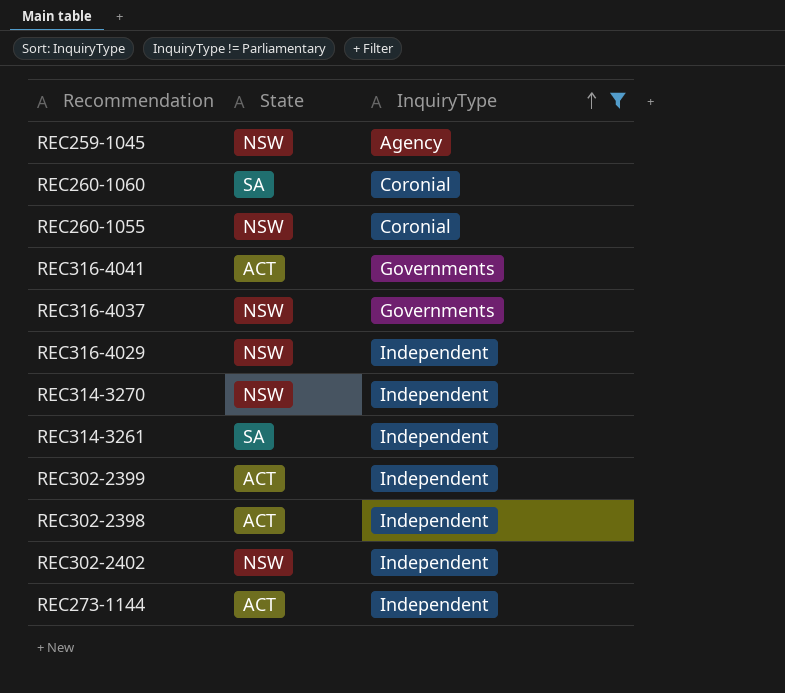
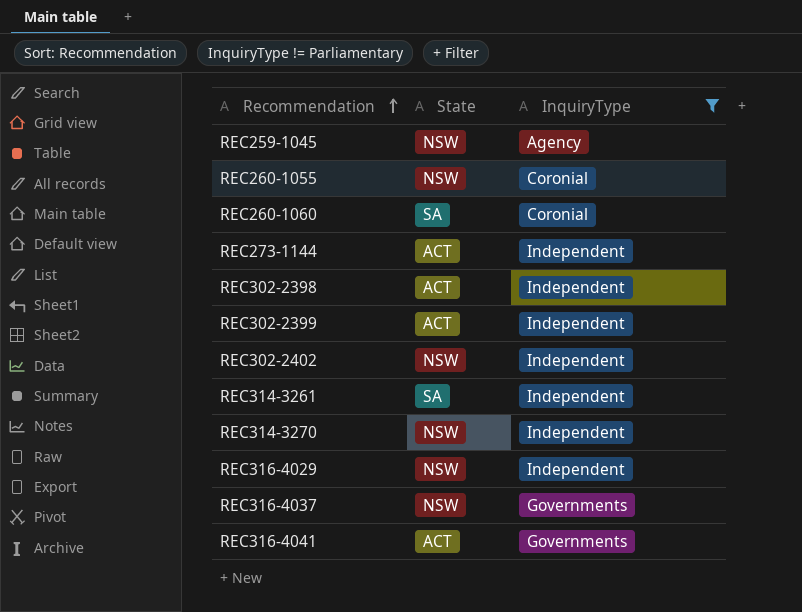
row order: InquiryType ascending -> Recommendation ascending

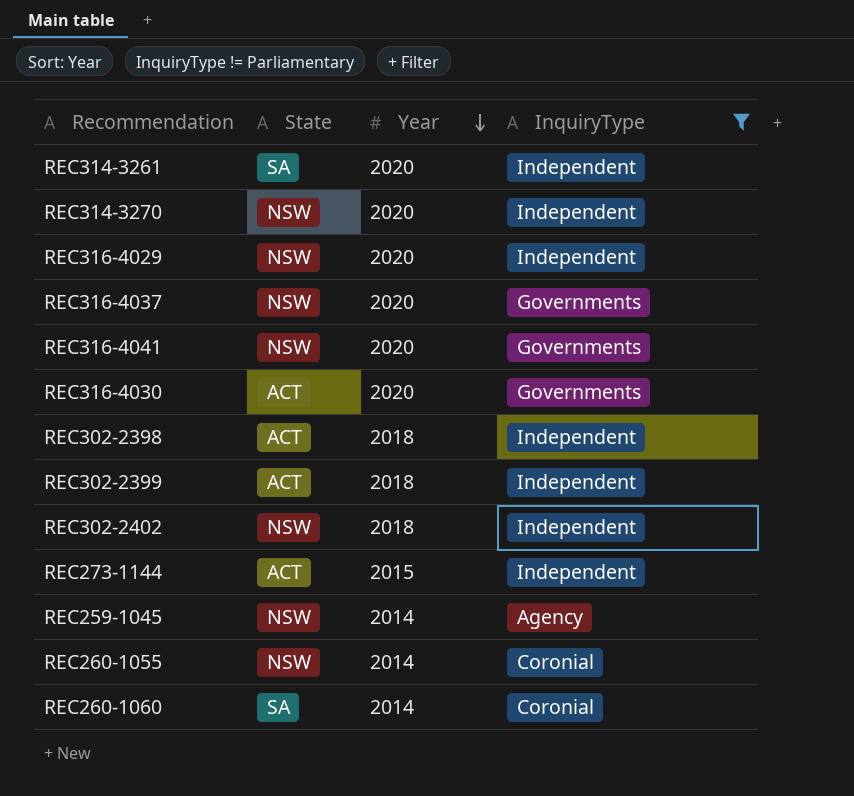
row order: Recommendation ascending -> Year descending
column Year | position: none -> 3
REC316-4041 | State: ACT -> NSW
row REC316-4030: none -> ACT | 2020 | Governments

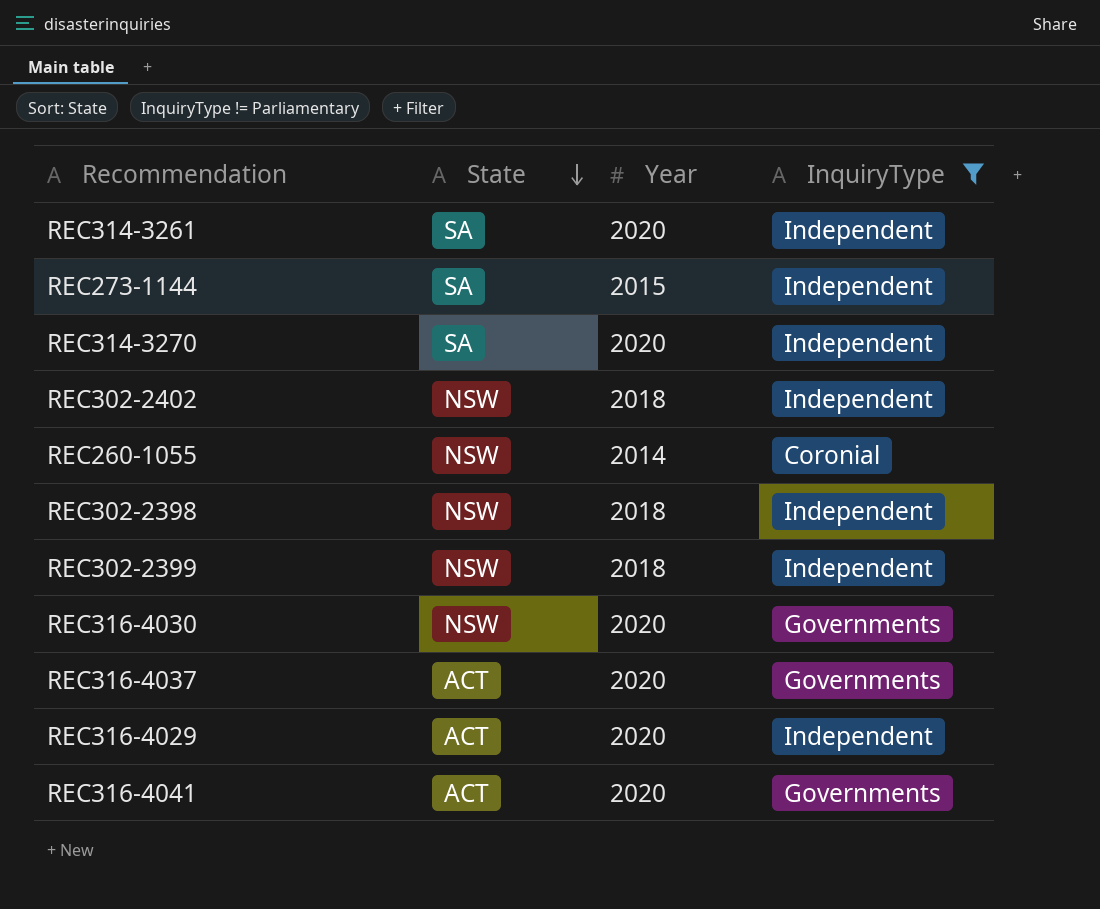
row order: Year descending -> State descending
row REC259-1045: NSW | 2014 | Agency -> none
row REC260-1060: SA | 2014 | Coronial -> none
REC273-1144 | State: ACT -> SA
REC314-3270 | State: NSW -> SA
REC302-2398 | State: ACT -> NSW
REC302-2399 | State: ACT -> NSW
REC316-4030 | State: ACT -> NSW
REC316-4037 | State: NSW -> ACT
REC316-4029 | State: NSW -> ACT
REC316-4041 | State: NSW -> ACT

